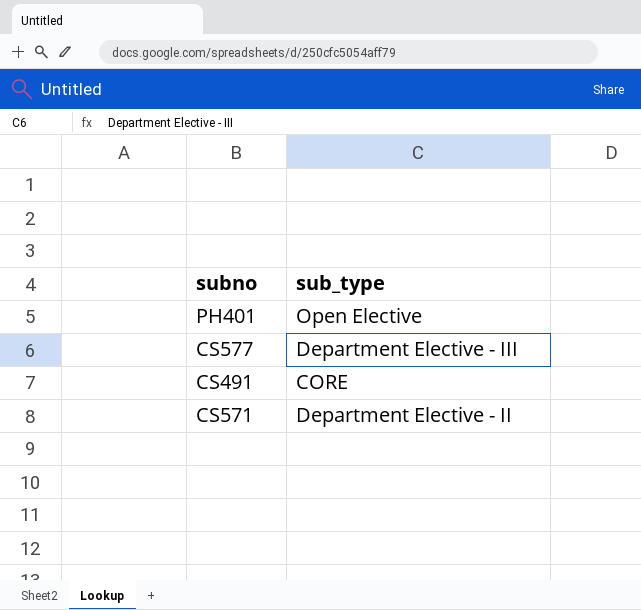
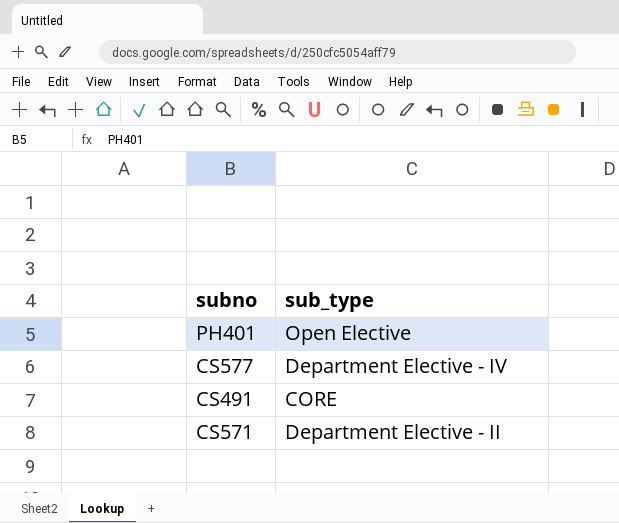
CS577 | sub_type: Department Elective - III -> Department Elective - IV

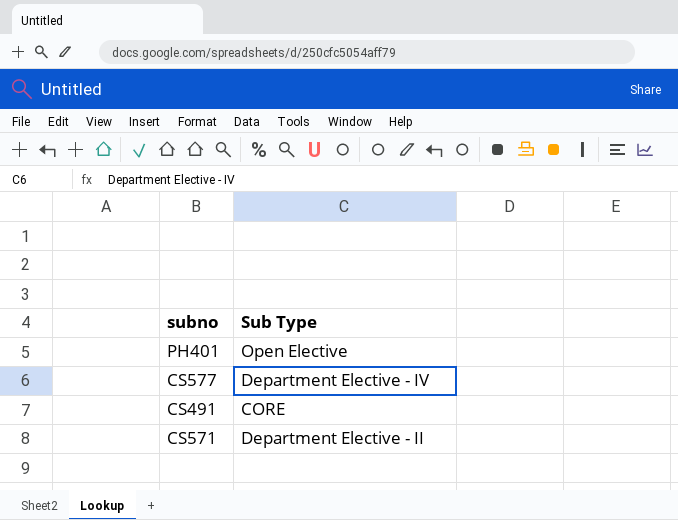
column name: sub_type -> Sub Type

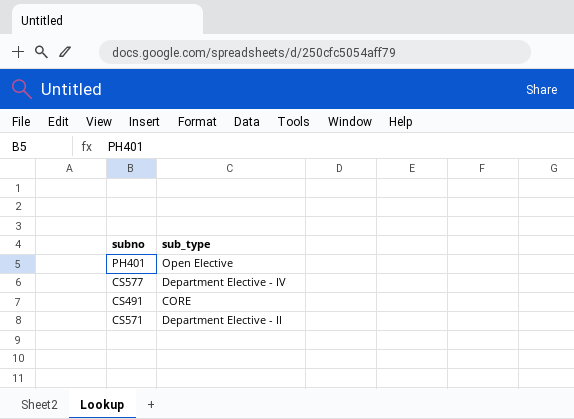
column name: Sub Type -> sub_type

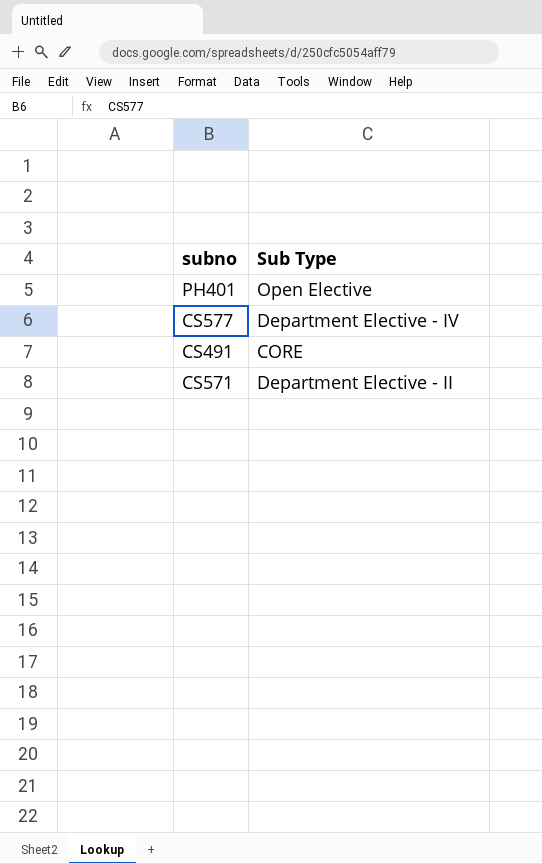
column name: sub_type -> Sub Type

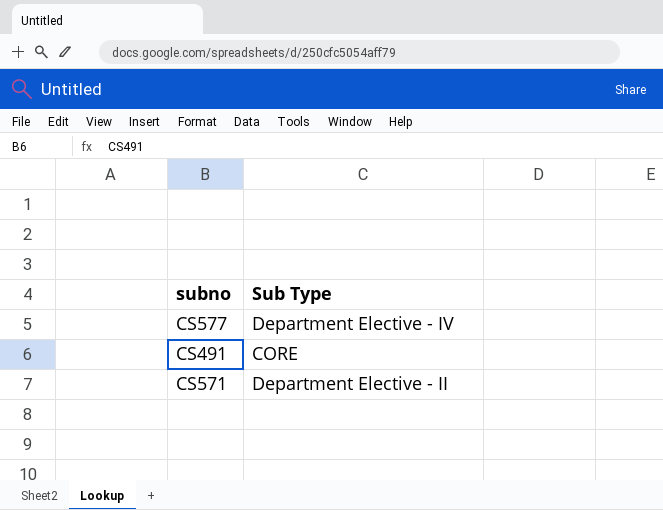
row PH401: Open Elective -> none

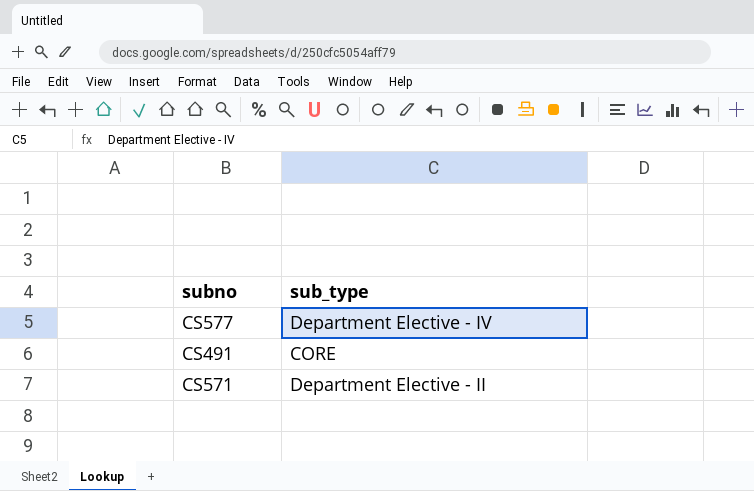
column name: Sub Type -> sub_type

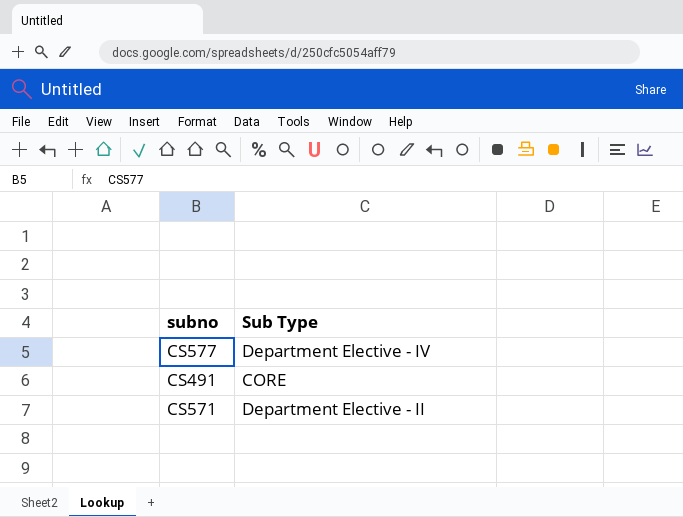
column name: sub_type -> Sub Type

